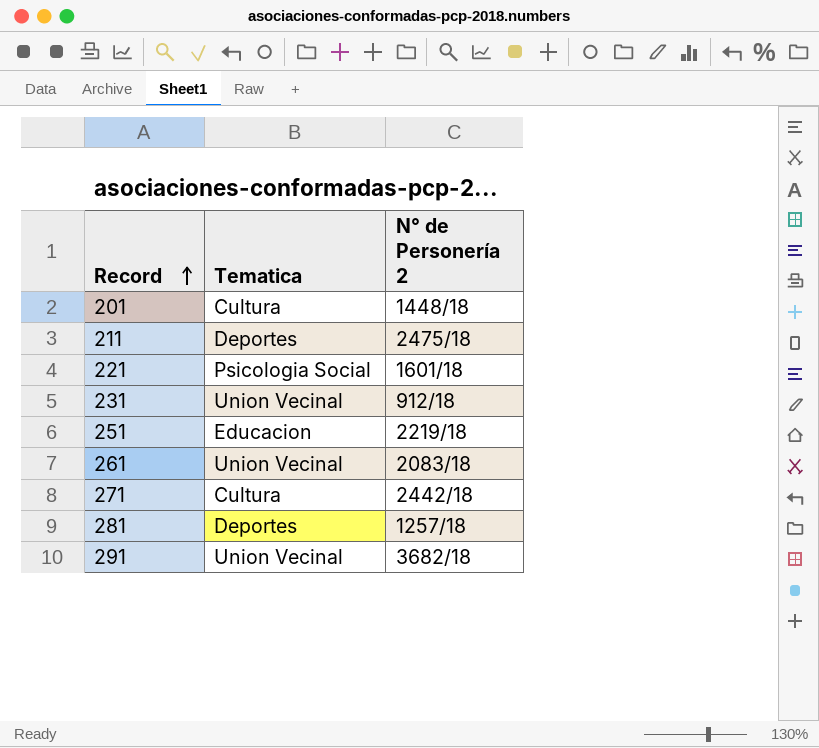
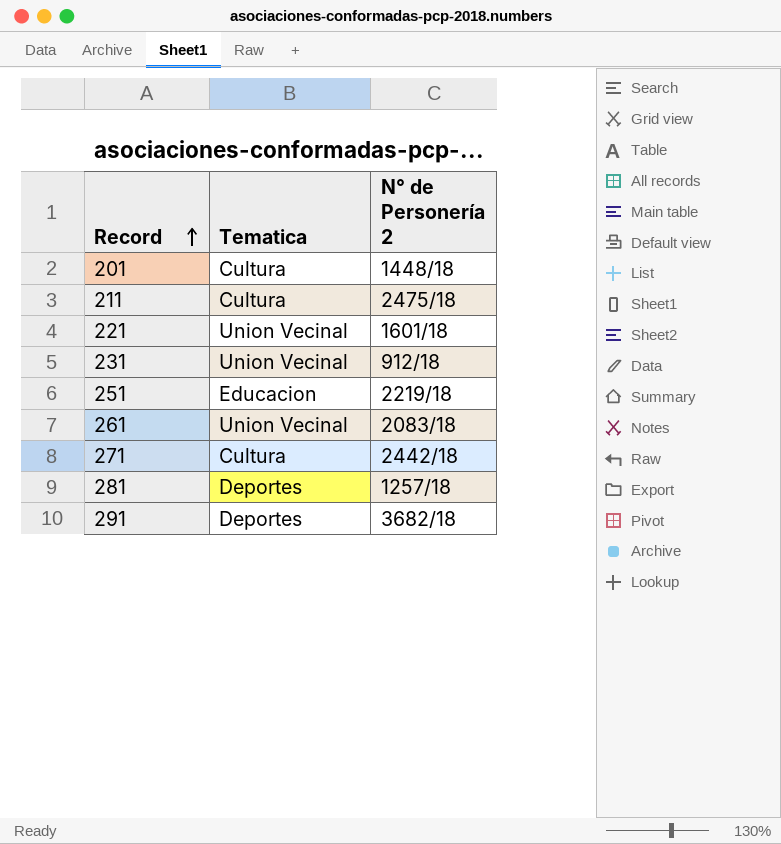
211 | Tematica: Deportes -> Cultura
221 | Tematica: Psicologia Social -> Union Vecinal
291 | Tematica: Union Vecinal -> Deportes

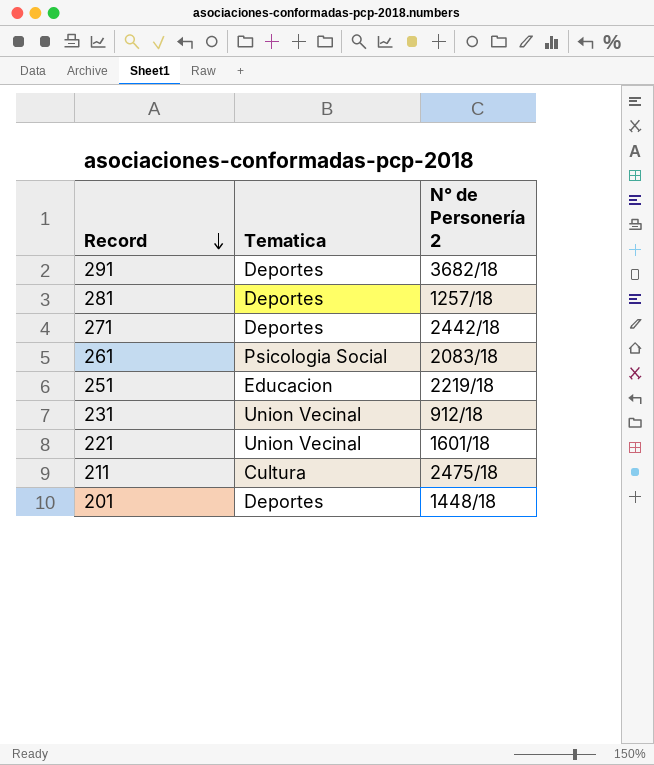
row order: Record ascending -> Record descending
271 | Tematica: Cultura -> Deportes
261 | Tematica: Union Vecinal -> Psicologia Social
201 | Tematica: Cultura -> Deportes

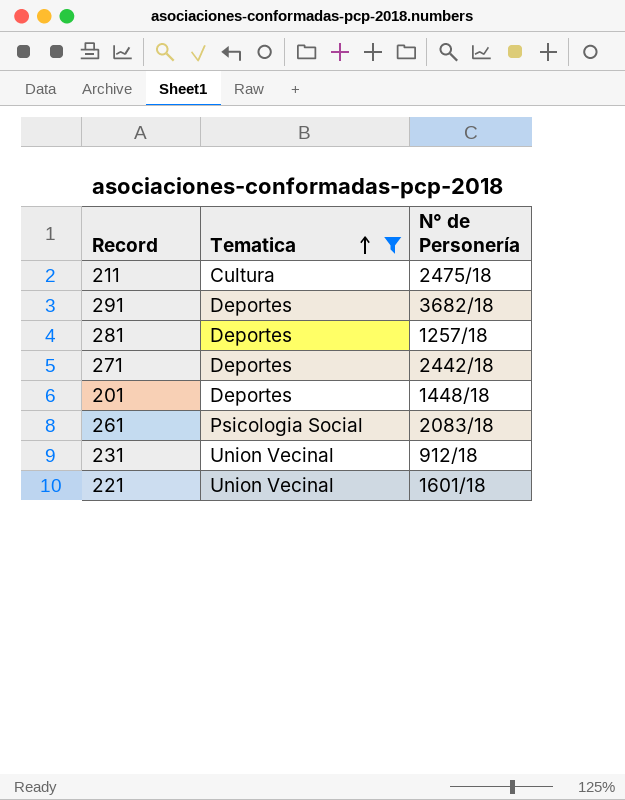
filter: none -> Tematica != Educacion
row order: Record descending -> Tematica ascending
column name: N° de Personería 2 -> N° de Personería

